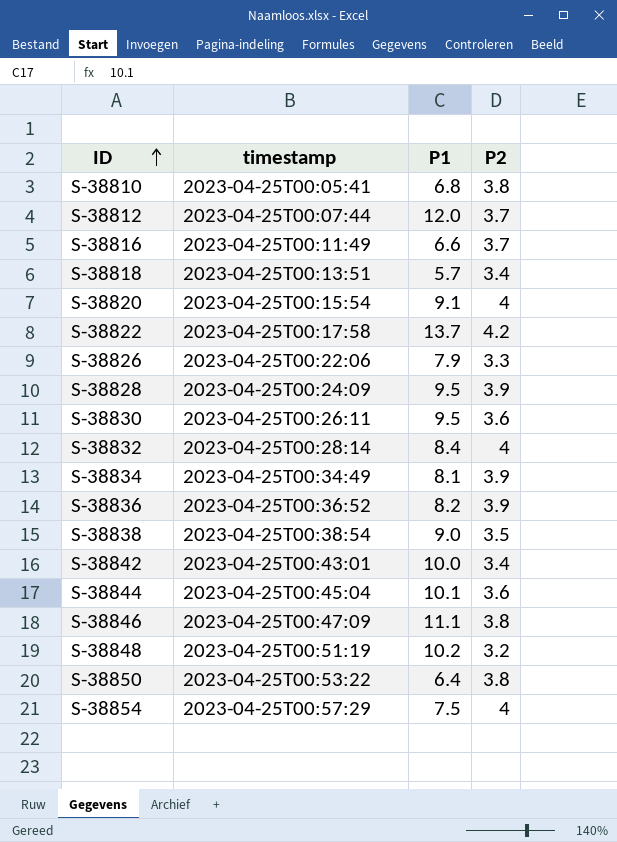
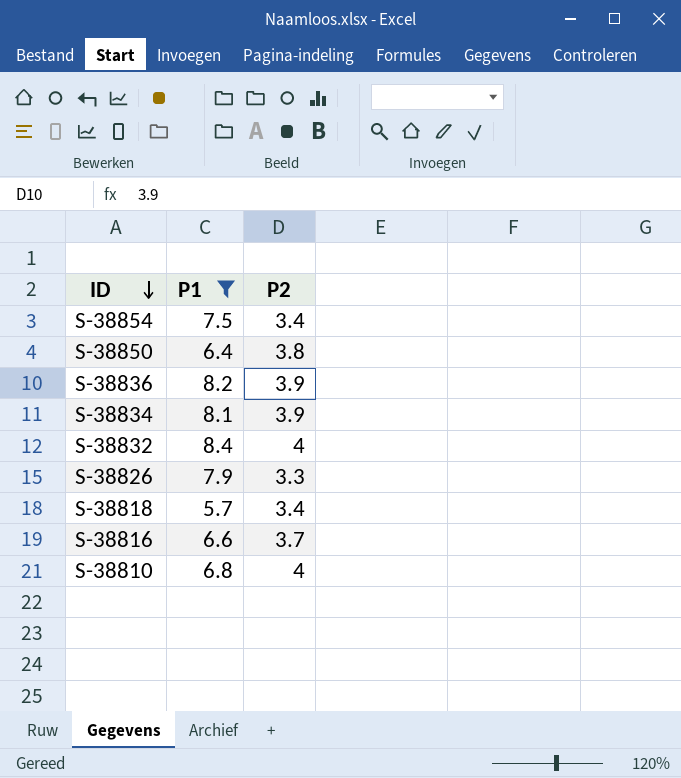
filter: none -> P1 <= 8.4
row order: ID ascending -> ID descending
column timestamp | position: 2 -> none
S-38854 | P2: 4 -> 3.4
S-38810 | P2: 3.8 -> 4

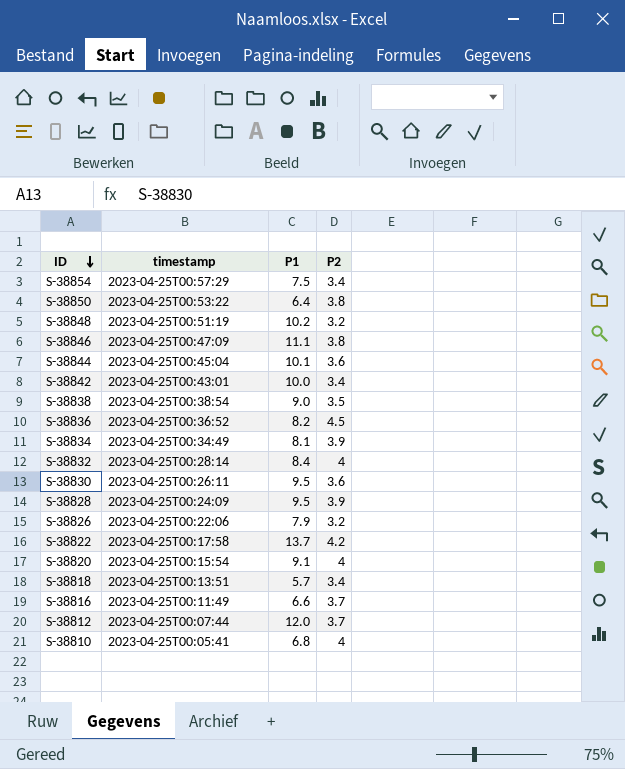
filter: P1 <= 8.4 -> none
column timestamp | position: none -> 2
S-38836 | P2: 3.9 -> 4.5
S-38826 | P2: 3.3 -> 3.2

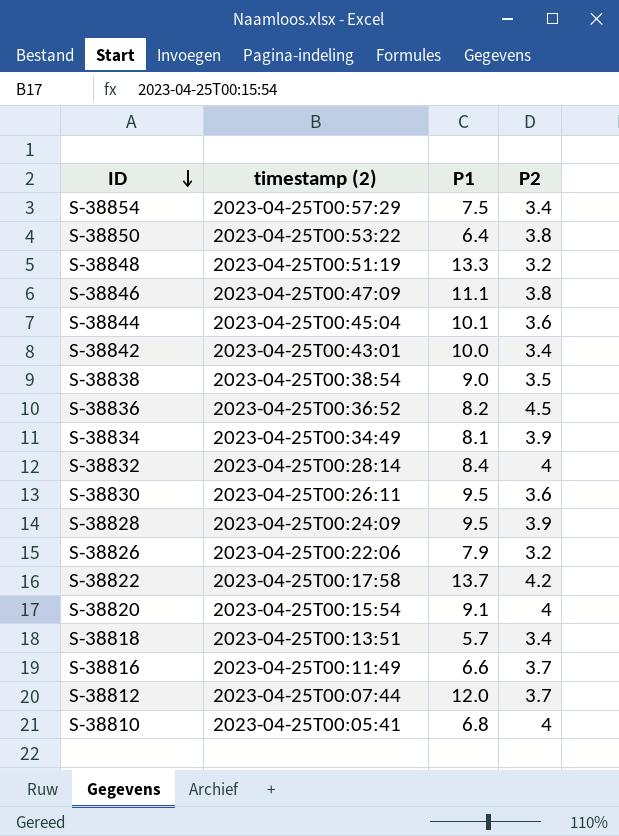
column name: timestamp -> timestamp (2)
S-38848 | P1: 10.2 -> 13.3

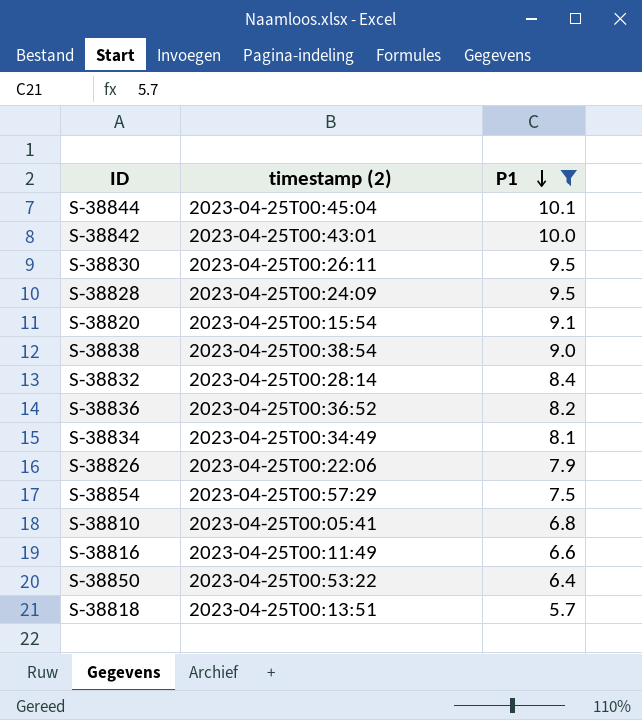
filter: none -> P1 <= 10.1
row order: ID descending -> P1 descending
column P2 | position: 4 -> none

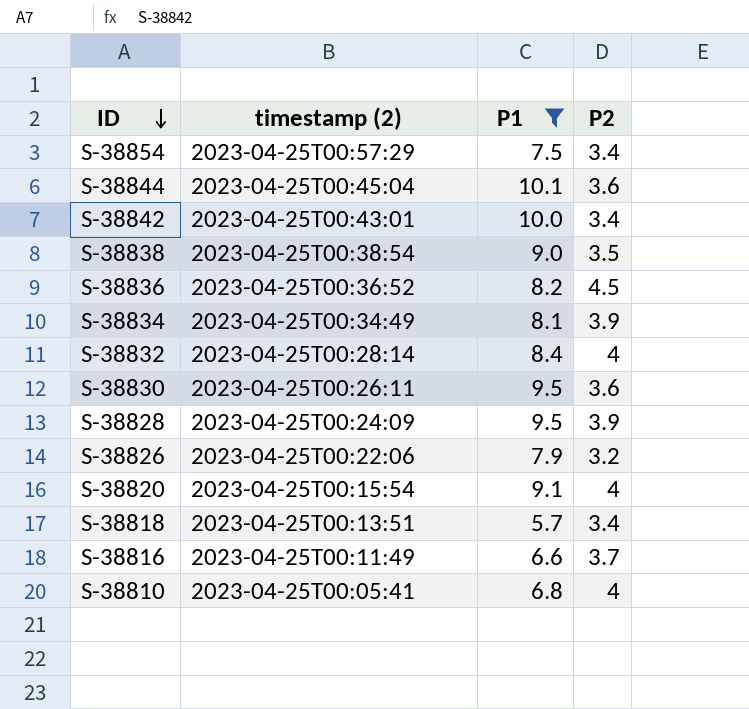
row order: P1 descending -> ID descending
column P2 | position: none -> 4
row S-38850: 2023-04-25T00:53:22 | 6.4 -> none

